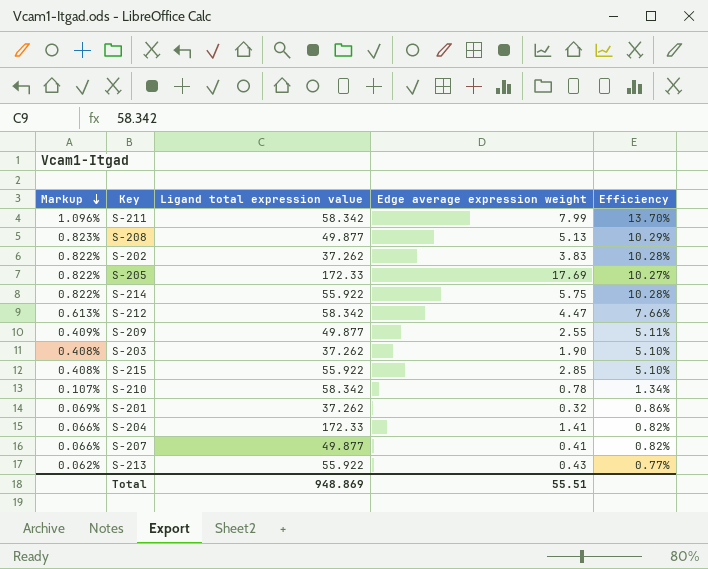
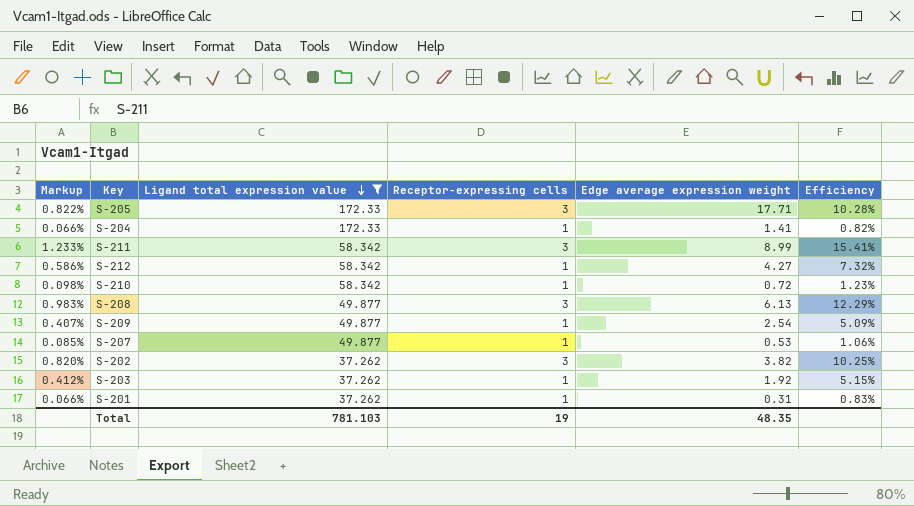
filter: none -> Ligand total expression value != 55.922
row order: Markup descending -> Ligand total expression value descending
column Receptor-expressing cells | position: none -> 4
S-205 | Edge average expression weight: 17.69 -> 17.71
S-205 | Efficiency: 10.27% -> 10.28%
S-211 | Markup: 1.096% -> 1.233%
S-211 | Edge average expression weight: 7.99 -> 8.99
S-211 | Efficiency: 13.70% -> 15.41%
S-212 | Markup: 0.613% -> 0.586%
S-212 | Edge average expression weight: 4.47 -> 4.27
S-212 | Efficiency: 7.66% -> 7.32%
S-210 | Markup: 0.107% -> 0.098%
S-210 | Edge average expression weight: 0.78 -> 0.72
S-210 | Efficiency: 1.34% -> 1.23%
S-208 | Markup: 0.823% -> 0.983%
S-208 | Edge average expression weight: 5.13 -> 6.13
S-208 | Efficiency: 10.29% -> 12.29%
S-209 | Markup: 0.409% -> 0.407%
S-209 | Edge average expression weight: 2.55 -> 2.54
S-209 | Efficiency: 5.11% -> 5.09%
S-207 | Markup: 0.066% -> 0.085%
S-207 | Edge average expression weight: 0.41 -> 0.53
S-207 | Efficiency: 0.82% -> 1.06%
S-202 | Markup: 0.822% -> 0.820%
S-202 | Edge average expression weight: 3.83 -> 3.82
S-202 | Efficiency: 10.28% -> 10.25%
S-203 | Markup: 0.408% -> 0.412%
S-203 | Edge average expression weight: 1.90 -> 1.92
S-203 | Efficiency: 5.10% -> 5.15%
S-201 | Markup: 0.069% -> 0.066%
S-201 | Edge average expression weight: 0.32 -> 0.31
S-201 | Efficiency: 0.86% -> 0.83%
Total | Ligand total expression value: 948.869 -> 781.103
Total | Edge average expression weight: 55.51 -> 48.35

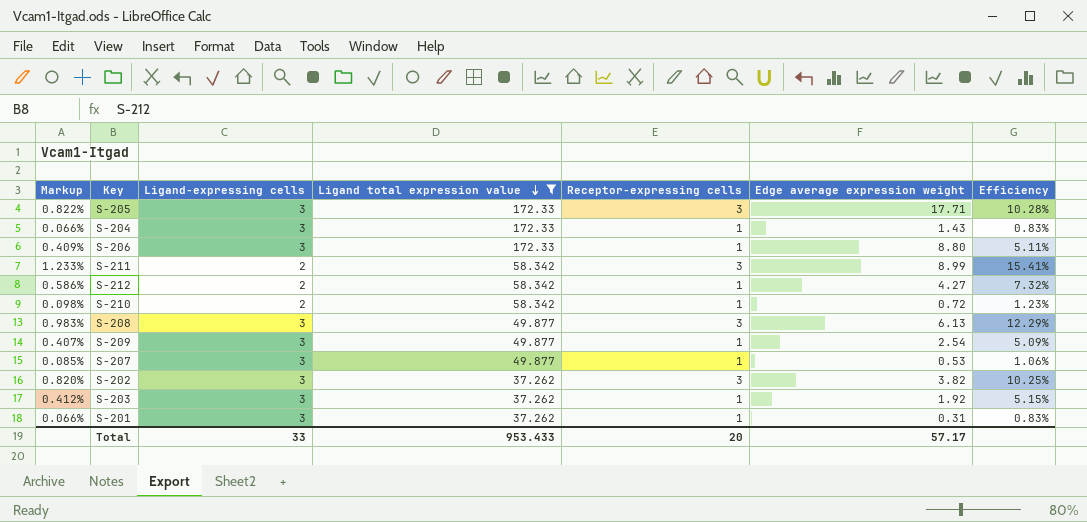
column Ligand-expressing cells | position: none -> 3
S-204 | Edge average expression weight: 1.41 -> 1.43
S-204 | Efficiency: 0.82% -> 0.83%
row S-206: none -> 0.409% | 3 | 172.33 | 1 | 8.80 | 5.11%
Total | Ligand total expression value: 781.103 -> 953.433
Total | Receptor-expressing cells: 19 -> 20
Total | Edge average expression weight: 48.35 -> 57.17

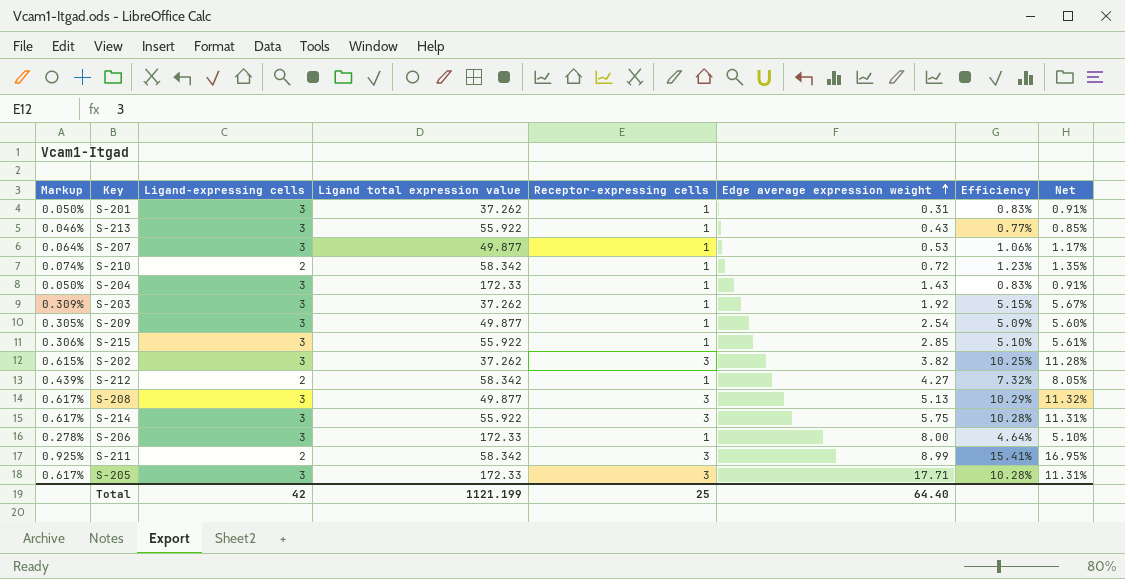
filter: Ligand total expression value != 55.922 -> none
row order: Ligand total expression value descending -> Edge average expression weight ascending
column Markup | formula: [Efficiency] * 0.08 -> [Efficiency] * 0.06
column Net | formula: none -> [Efficiency] * 1.1
S-208 | Edge average expression weight: 6.13 -> 5.13
S-208 | Efficiency: 12.29% -> 10.29%
S-206 | Edge average expression weight: 8.80 -> 8.00
S-206 | Efficiency: 5.11% -> 4.64%
Total | Ligand-expressing cells: 33 -> 42
Total | Ligand total expression value: 953.433 -> 1121.199
Total | Receptor-expressing cells: 20 -> 25
Total | Edge average expression weight: 57.17 -> 64.40

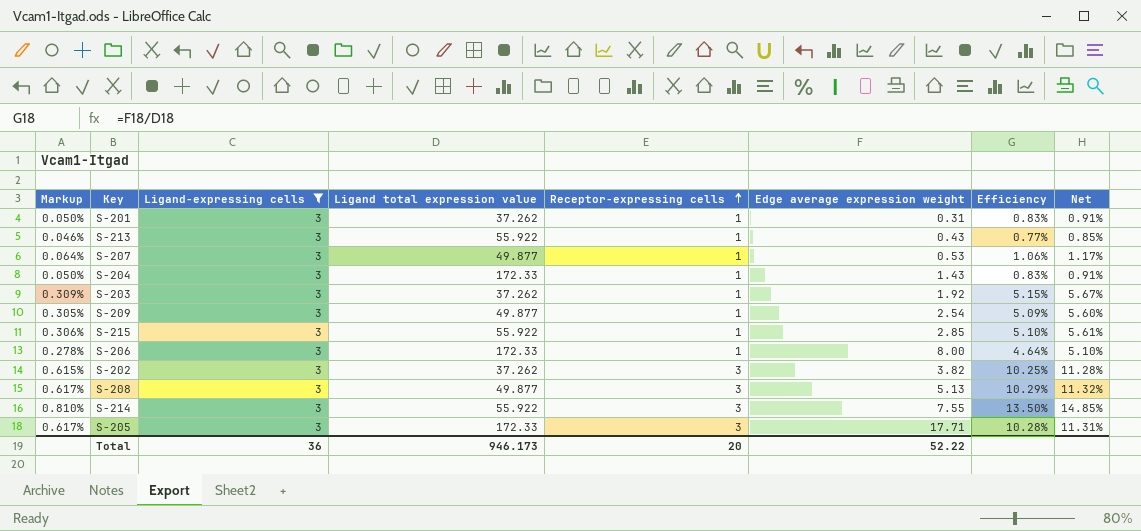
filter: none -> Ligand-expressing cells = 3
row order: Edge average expression weight ascending -> Receptor-expressing cells ascending
S-214 | Markup: 0.617% -> 0.810%
S-214 | Edge average expression weight: 5.75 -> 7.55
S-214 | Efficiency: 10.28% -> 13.50%
S-214 | Net: 11.31% -> 14.85%
Total | Ligand-expressing cells: 42 -> 36
Total | Ligand total expression value: 1121.199 -> 946.173
Total | Receptor-expressing cells: 25 -> 20
Total | Edge average expression weight: 64.40 -> 52.22

